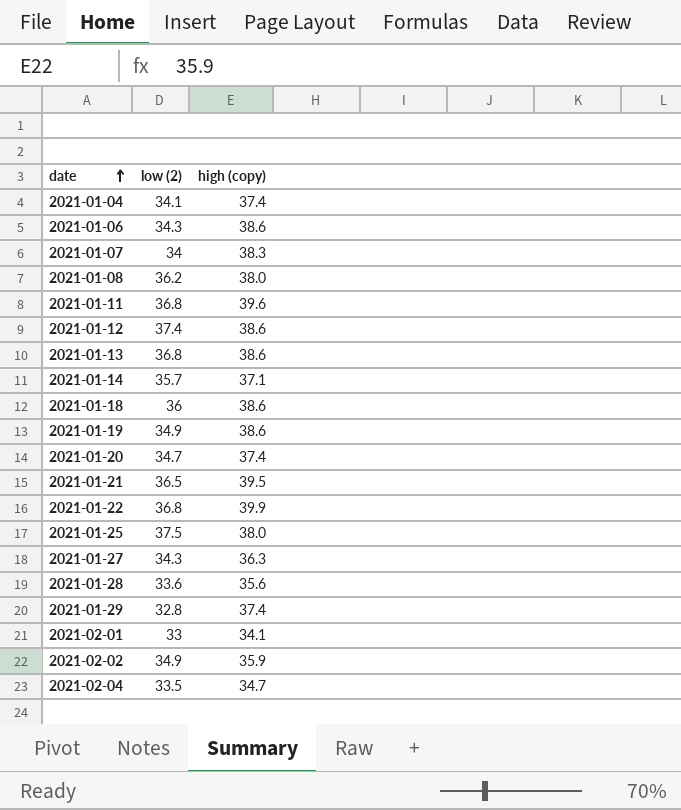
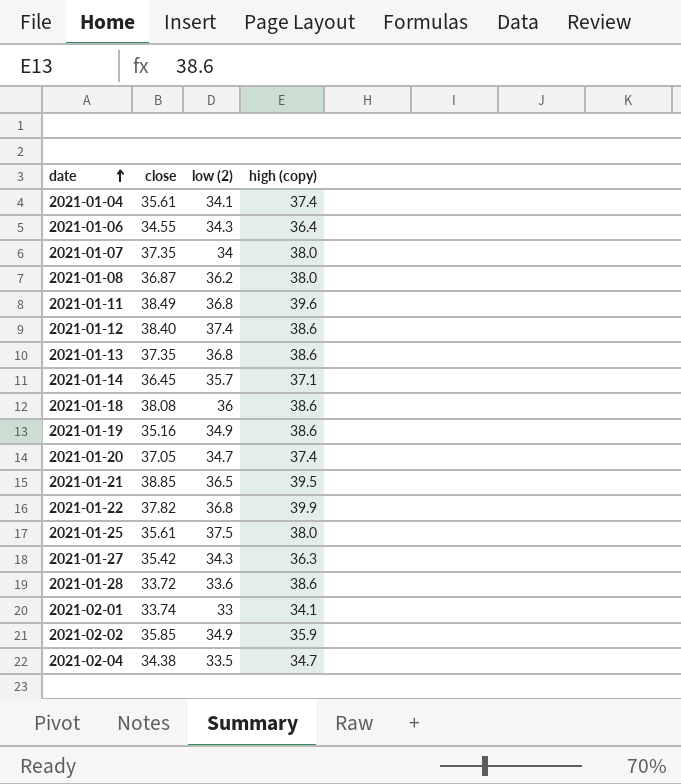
column close | position: none -> 2
row 2021-01-29: 32.8 | 37.4 -> none
2021-01-06 | high (copy): 38.6 -> 36.4
2021-01-07 | high (copy): 38.3 -> 38.0
2021-01-28 | high (copy): 35.6 -> 38.6

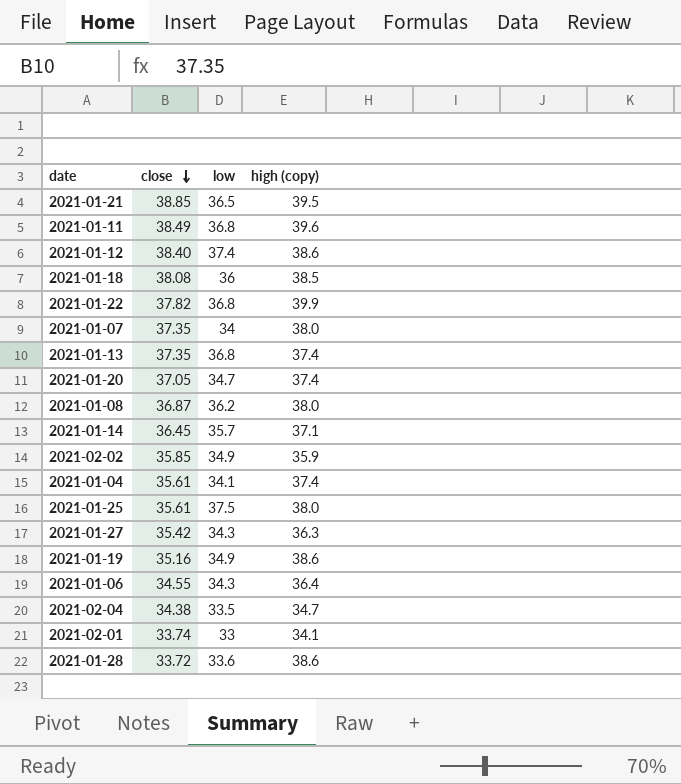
row order: date ascending -> close descending
column name: low (2) -> low
2021-01-18 | high (copy): 38.6 -> 38.5
2021-01-13 | high (copy): 38.6 -> 37.4

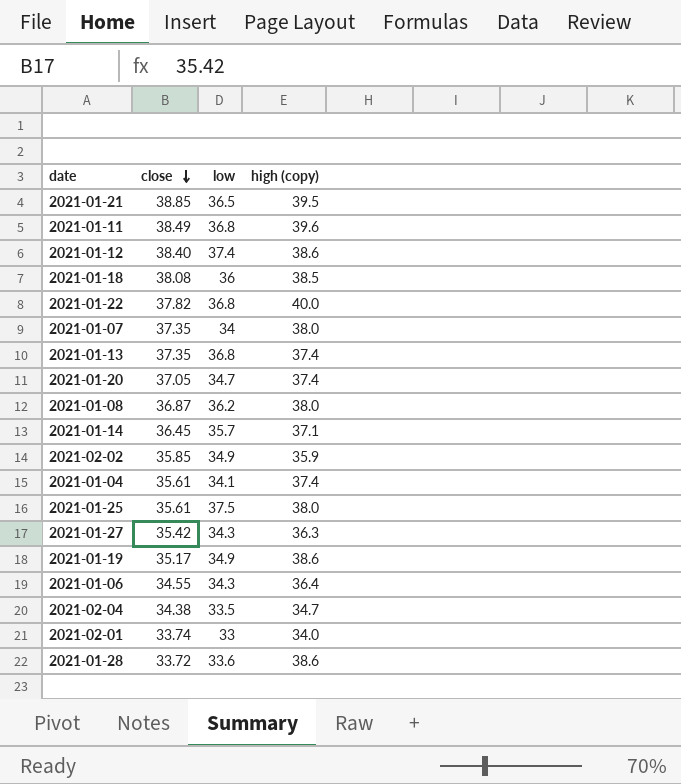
2021-01-22 | high (copy): 39.9 -> 40.0
2021-01-19 | close: 35.16 -> 35.17
2021-02-01 | high (copy): 34.1 -> 34.0

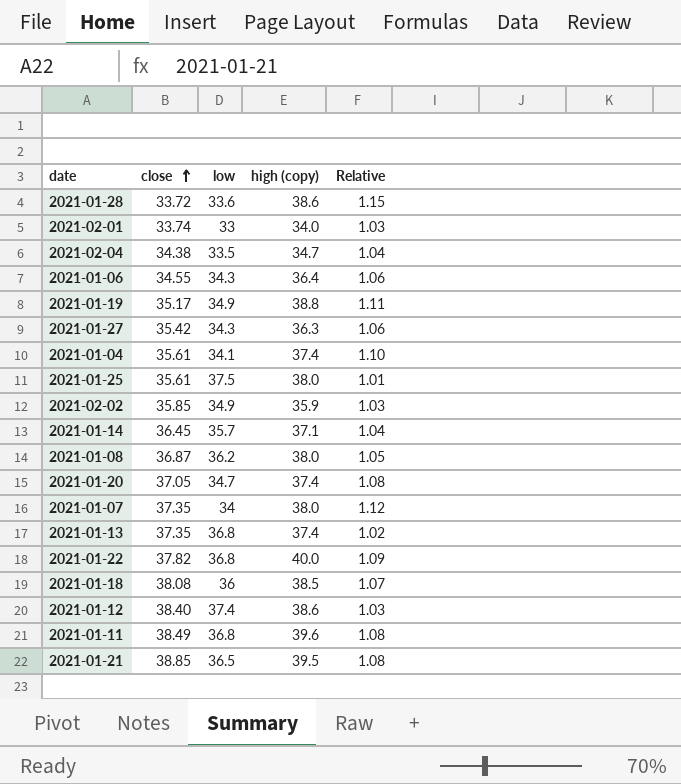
row order: close descending -> close ascending
column Relative | formula: none -> [high (copy)] / [low]
2021-01-19 | high (copy): 38.6 -> 38.8

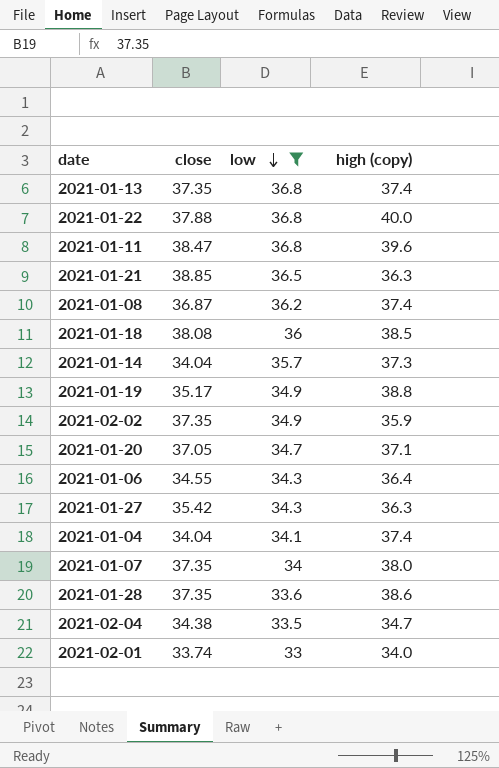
filter: none -> low <= 36.8
row order: close ascending -> low descending
column Relative | formula: [high (copy)] / [low] -> none
2021-01-22 | close: 37.82 -> 37.88
2021-01-11 | close: 38.49 -> 38.47
2021-01-21 | high (copy): 39.5 -> 36.3
2021-01-08 | high (copy): 38.0 -> 37.4
2021-01-14 | close: 36.45 -> 34.04
2021-01-14 | high (copy): 37.1 -> 37.3
2021-02-02 | close: 35.85 -> 37.35
2021-01-20 | high (copy): 37.4 -> 37.1
2021-01-04 | close: 35.61 -> 34.04
2021-01-28 | close: 33.72 -> 37.35

